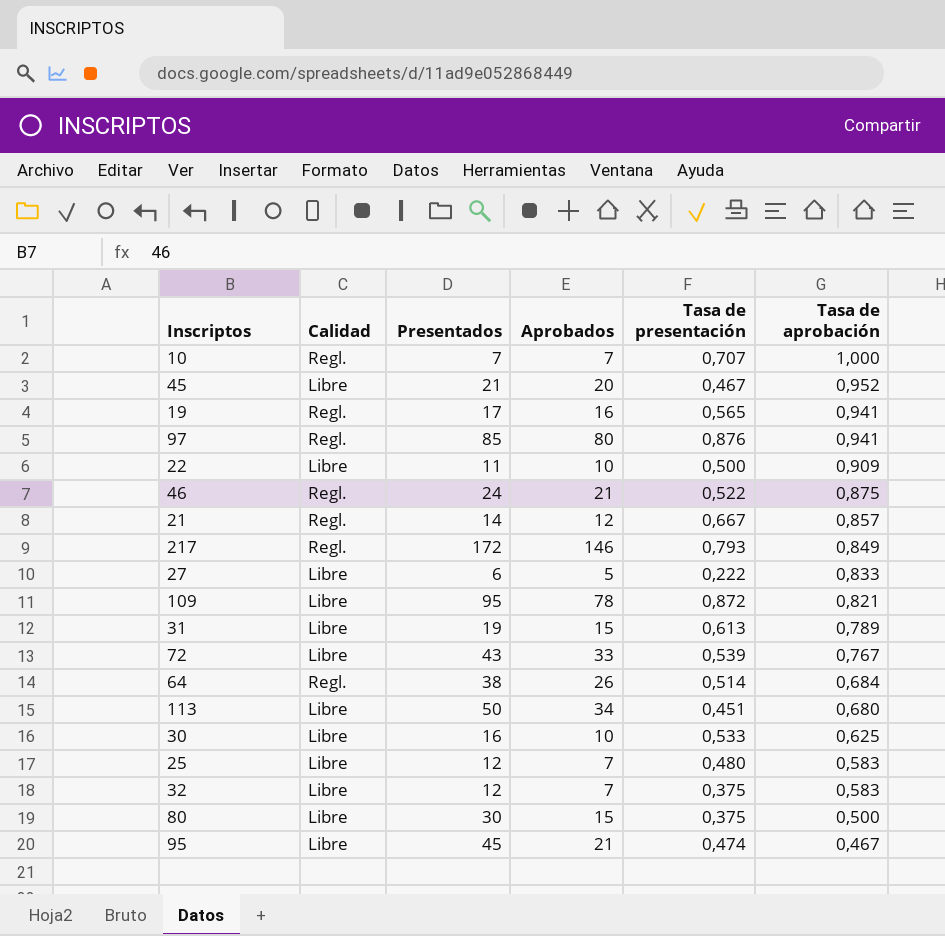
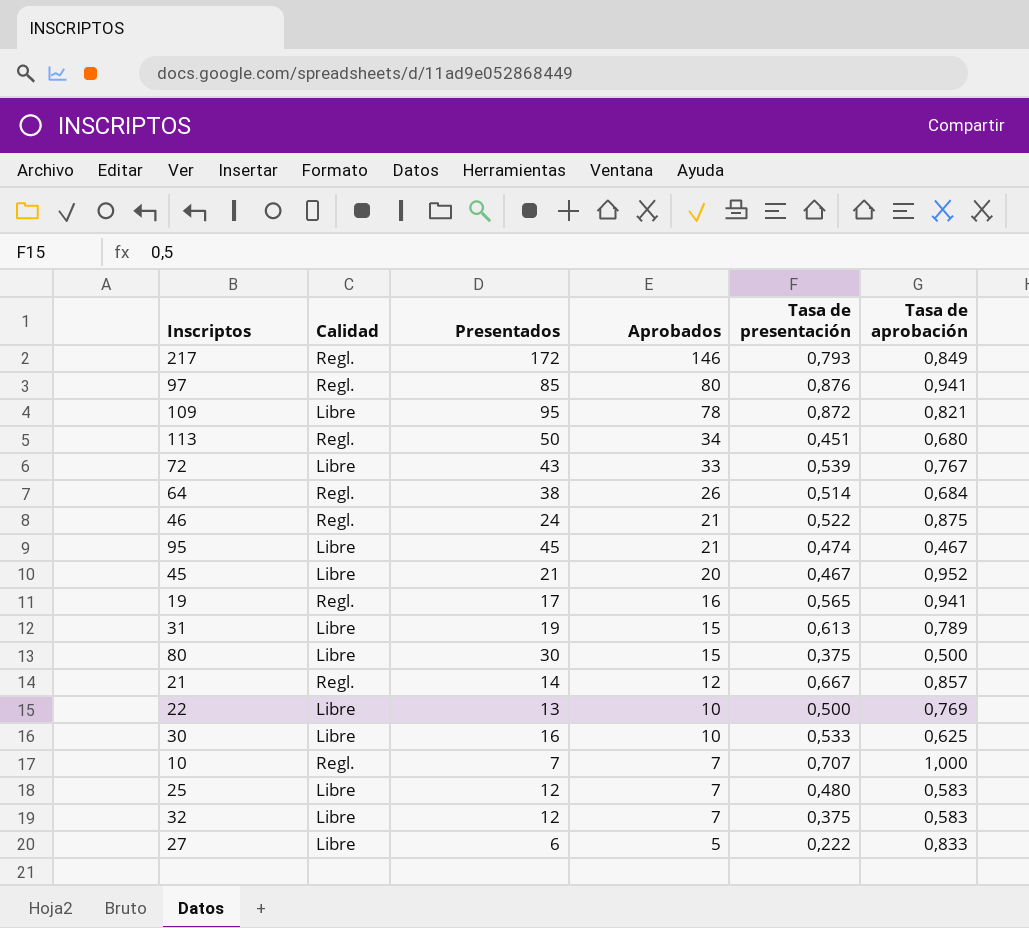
row order: Tasa de aprobación descending -> Aprobados descending
113 | Calidad: Libre -> Regl.
22 | Presentados: 11 -> 13
22 | Tasa de aprobación: 0,909 -> 0,769

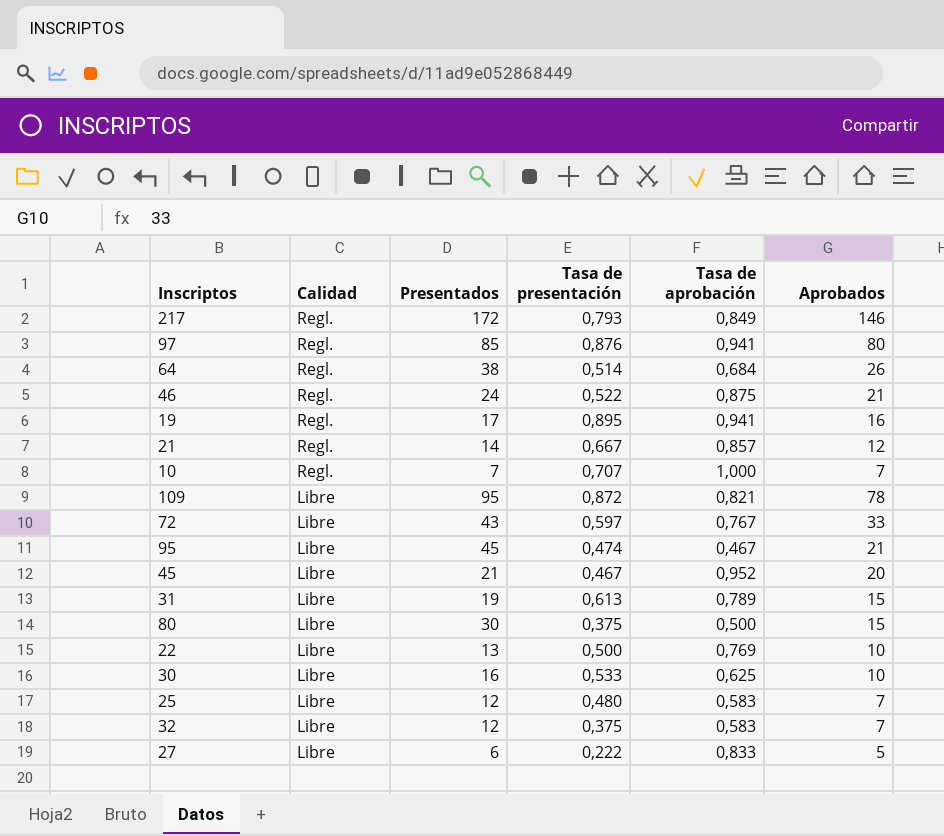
row order: Aprobados descending -> Calidad descending
column Aprobados | position: 4 -> 6
row 113: Regl. | 50 | 34 | 0,451 | 0,680 -> none
19 | Tasa de presentación: 0,565 -> 0,895
72 | Tasa de presentación: 0,539 -> 0,597

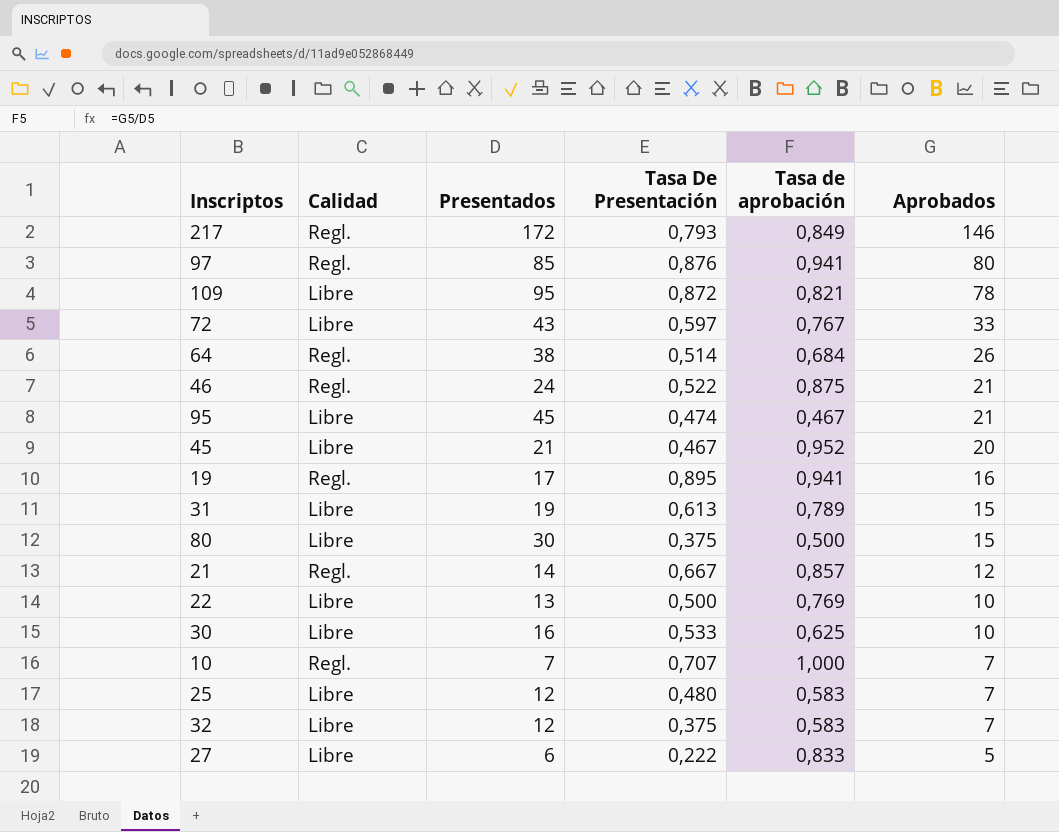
row order: Calidad descending -> Aprobados descending
column name: Tasa de presentación -> Tasa De Presentación

